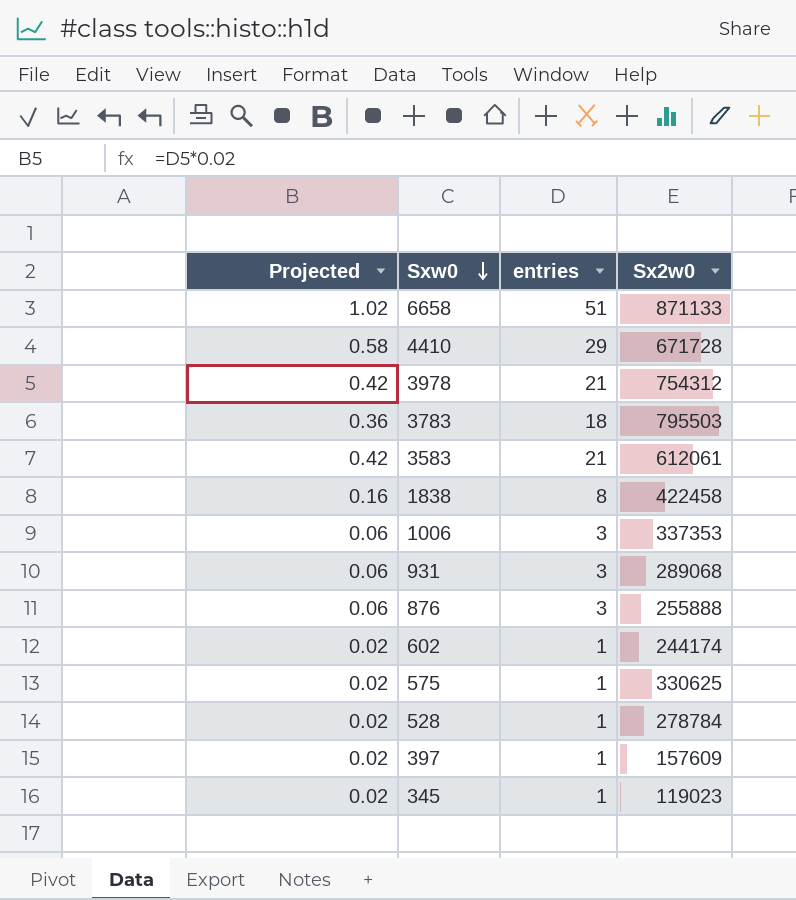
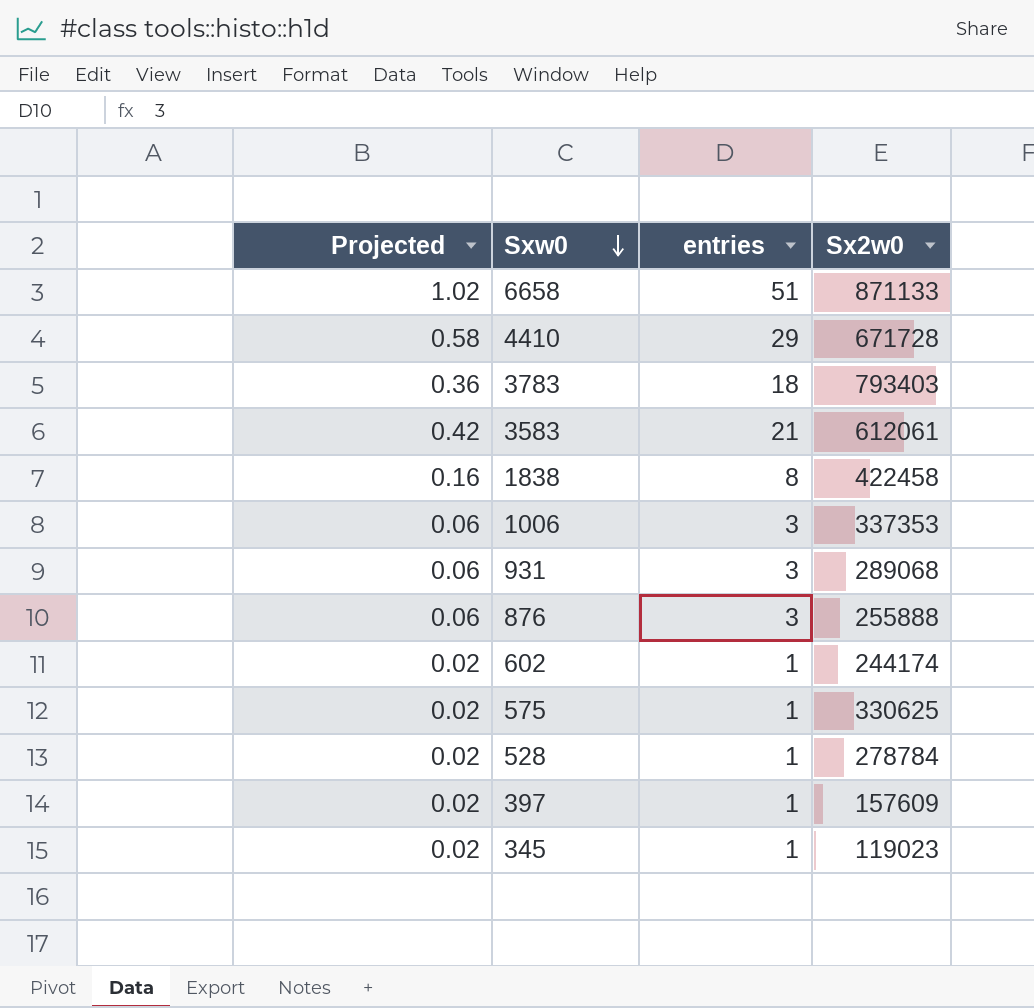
row 3978: 0.42 | 21 | 754312 -> none
3783 | Sx2w0: 795503 -> 793403

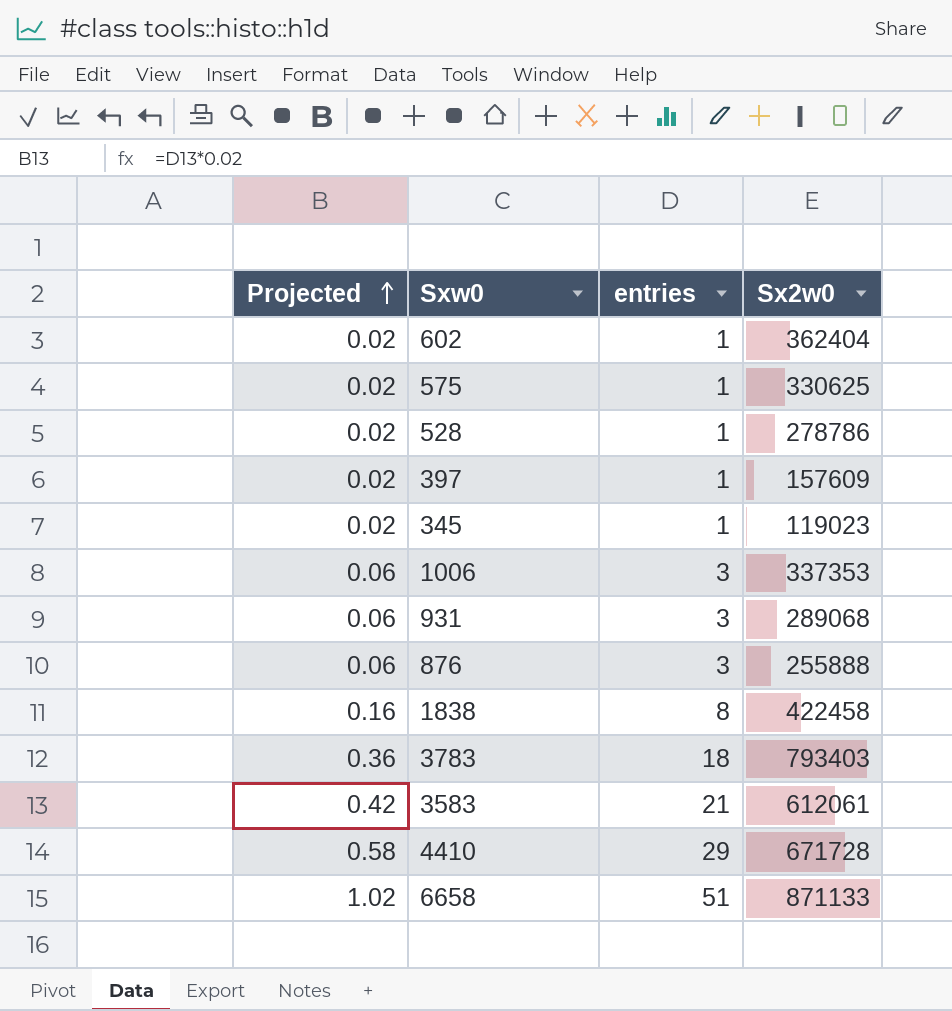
row order: Sxw0 descending -> Projected ascending
602 | Sx2w0: 244174 -> 362404
528 | Sx2w0: 278784 -> 278786

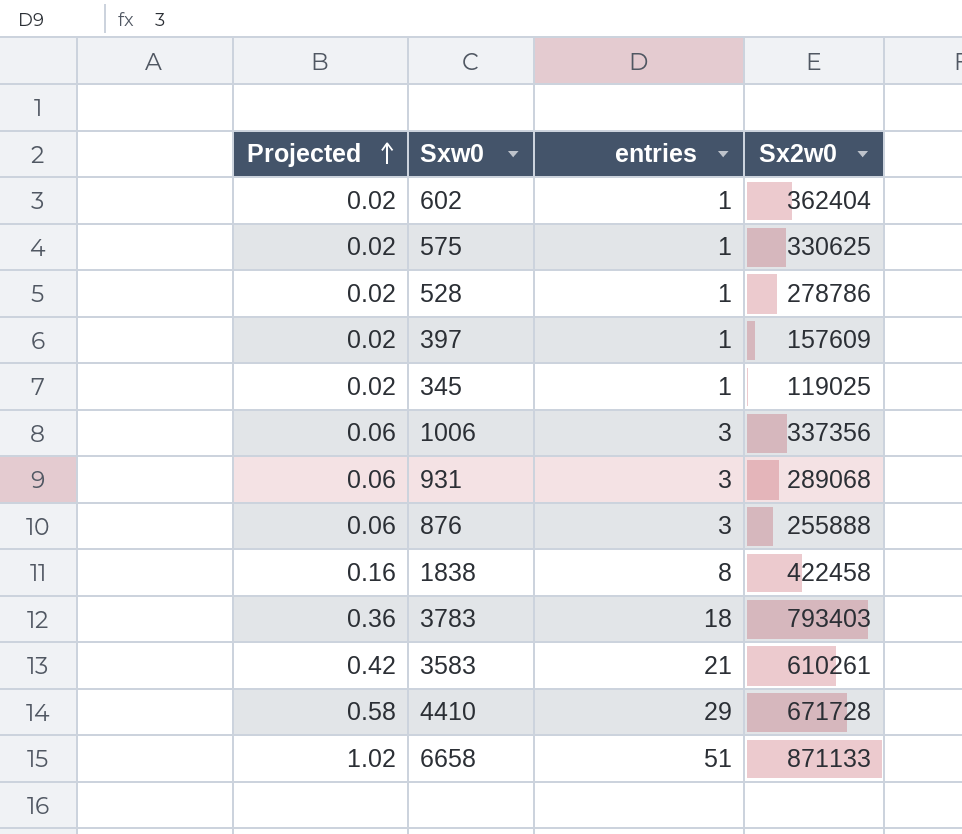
345 | Sx2w0: 119023 -> 119025
1006 | Sx2w0: 337353 -> 337356
3583 | Sx2w0: 612061 -> 610261

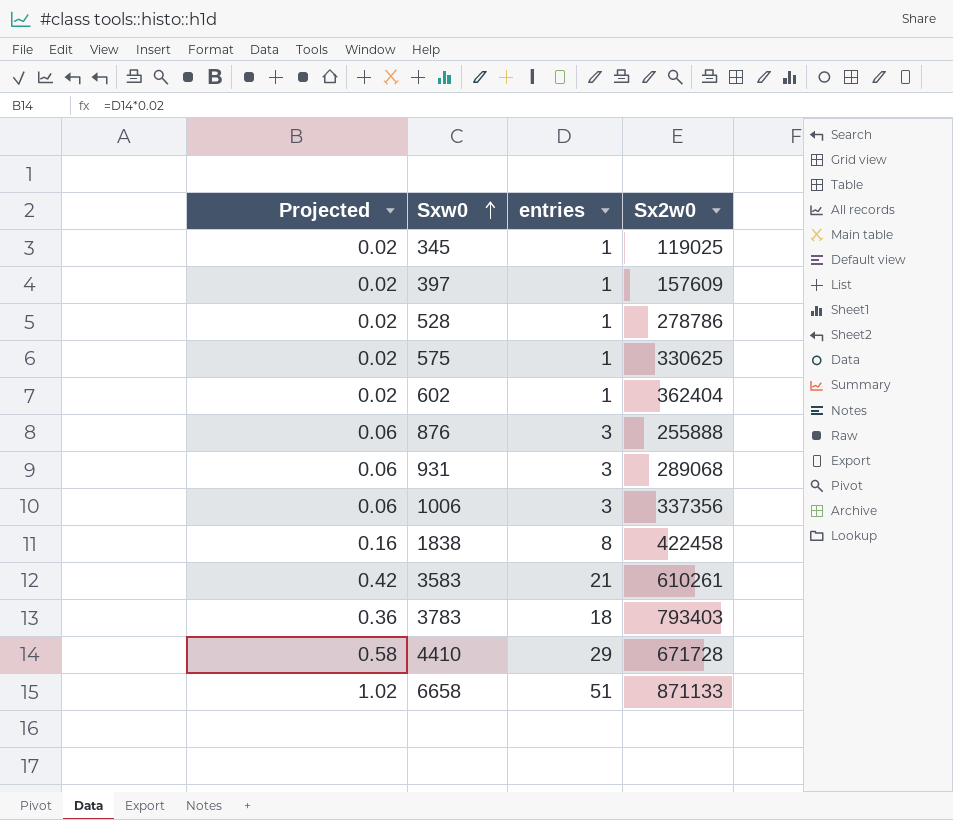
row order: Projected ascending -> Sxw0 ascending

